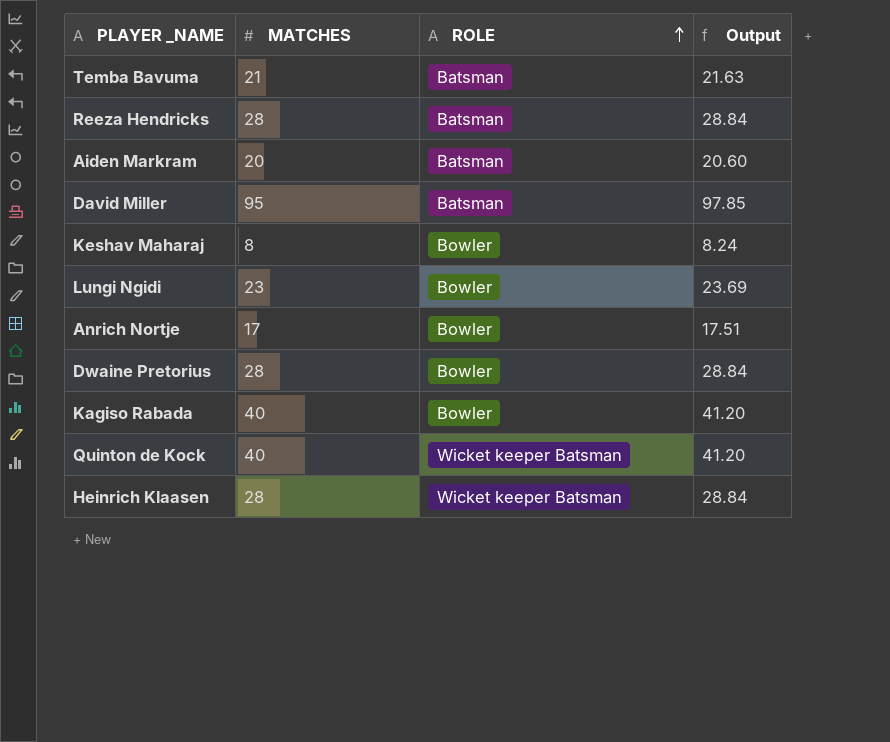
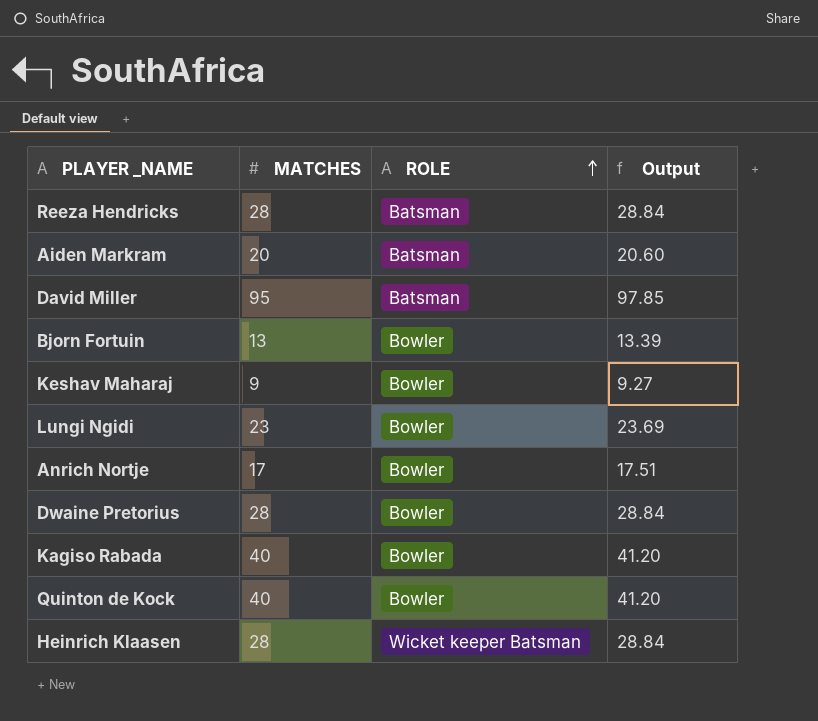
row Temba Bavuma: 21 | Batsman | 21.63 -> none
row Bjorn Fortuin: none -> 13 | Bowler | 13.39
Keshav Maharaj | MATCHES: 8 -> 9
Keshav Maharaj | Output: 8.24 -> 9.27
Quinton de Kock | ROLE: Wicket keeper Batsman -> Bowler

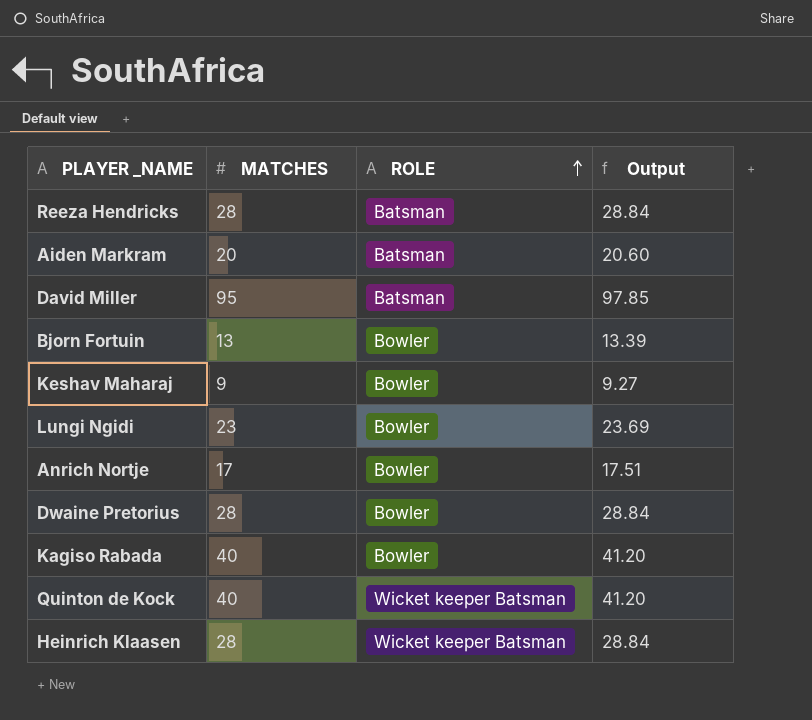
Quinton de Kock | ROLE: Bowler -> Wicket keeper Batsman

